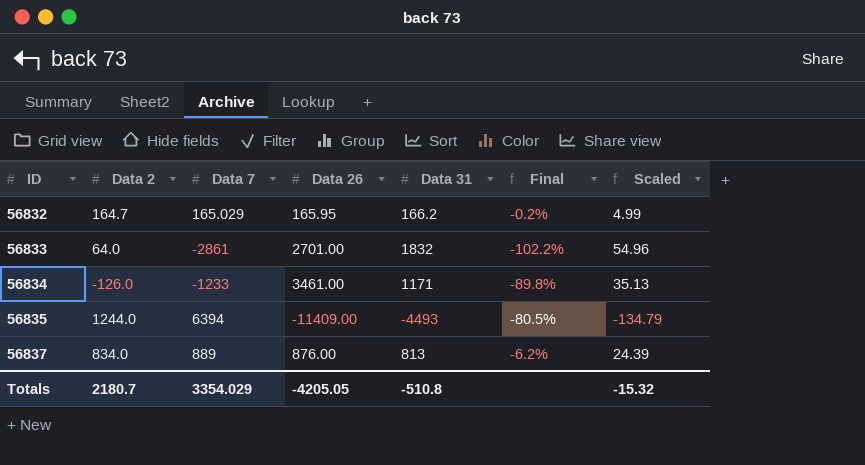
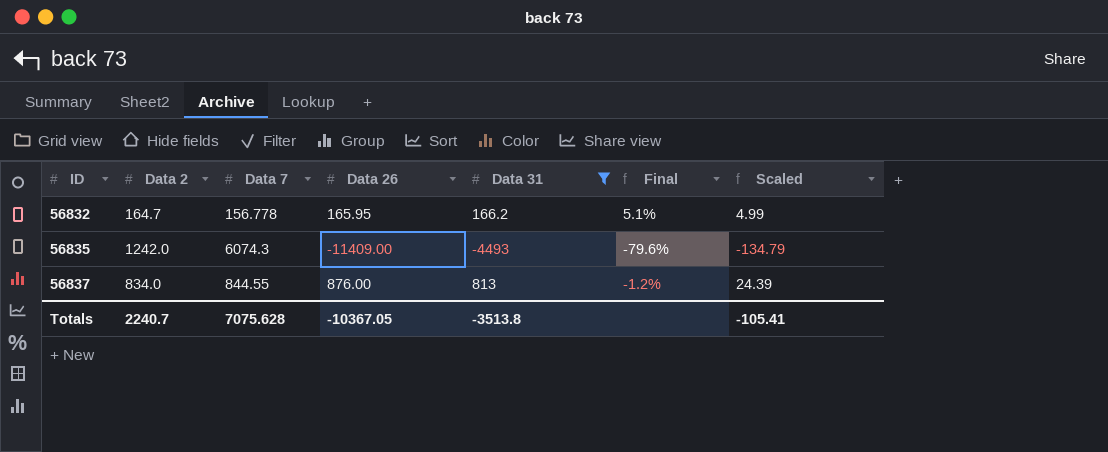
filter: none -> Data 31 <= 813
56832 | Data 7: 165.029 -> 156.778
56832 | Final: -0.2% -> 5.1%
56835 | Data 2: 1244.0 -> 1242.0
56835 | Data 7: 6394 -> 6074.3
56835 | Final: -80.5% -> -79.6%
56837 | Data 7: 889 -> 844.55
56837 | Final: -6.2% -> -1.2%
Totals | Data 2: 2180.7 -> 2240.7
Totals | Data 7: 3354.029 -> 7075.628
Totals | Data 26: -4205.05 -> -10367.05
Totals | Data 31: -510.8 -> -3513.8
Totals | Scaled: -15.32 -> -105.41

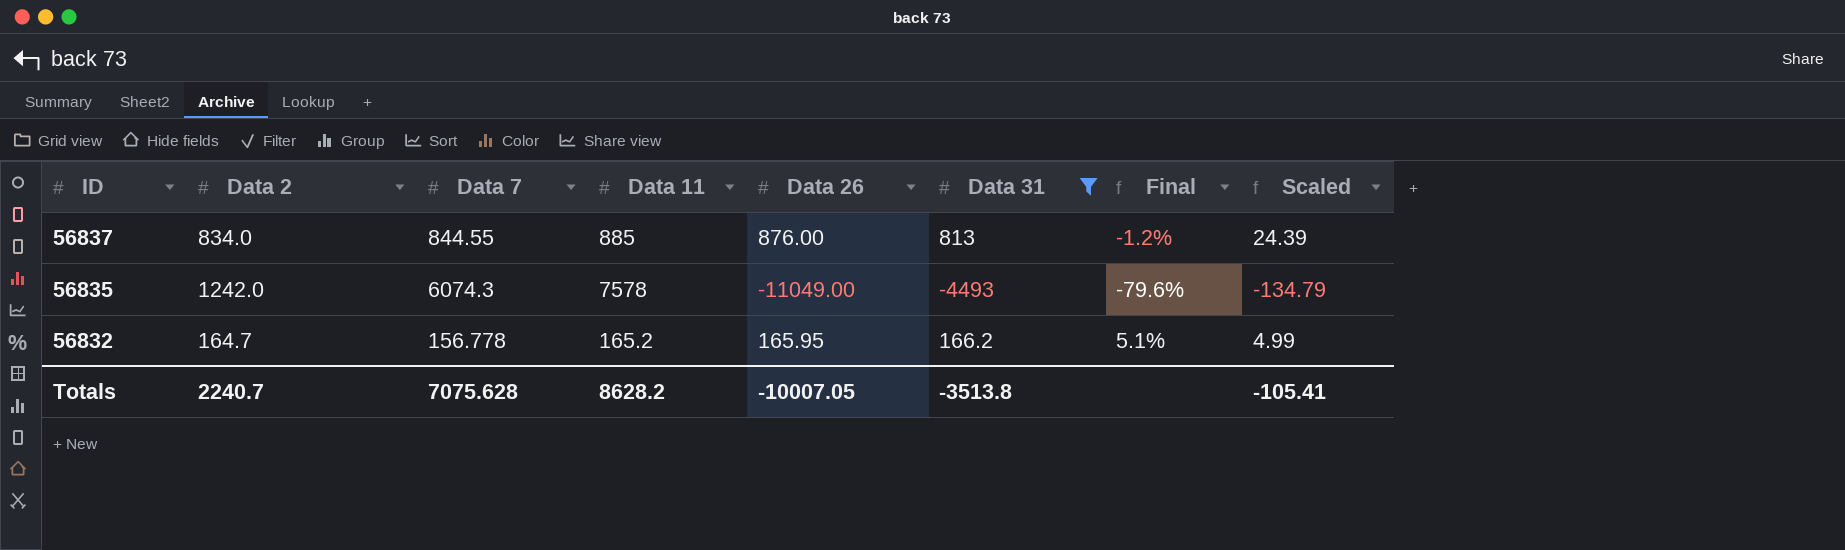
row order: ID ascending -> ID descending
column Data 11 | position: none -> 4
56835 | Data 26: -11409.00 -> -11049.00
Totals | Data 26: -10367.05 -> -10007.05

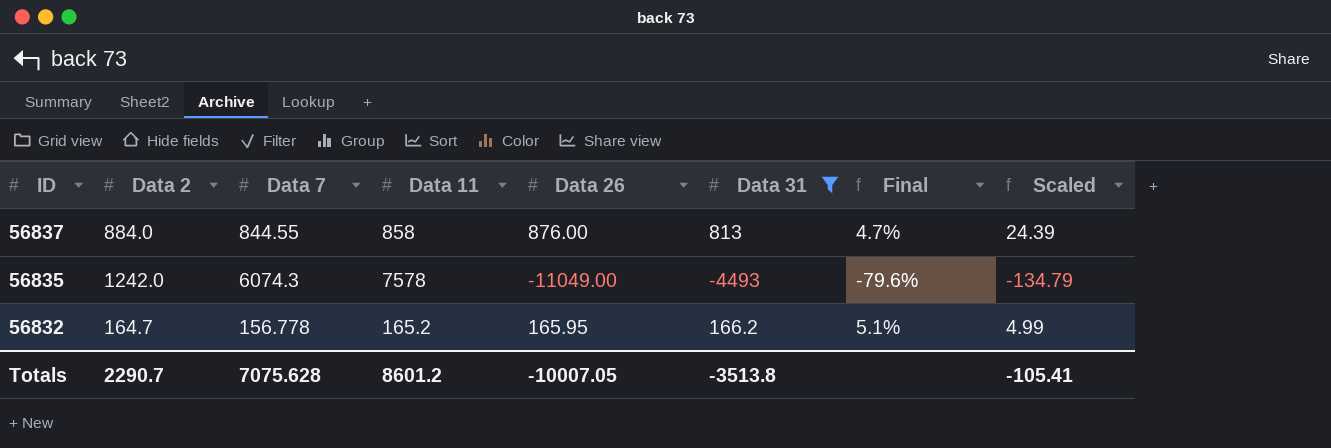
56837 | Data 2: 834.0 -> 884.0
56837 | Data 11: 885 -> 858
56837 | Final: -1.2% -> 4.7%
Totals | Data 2: 2240.7 -> 2290.7
Totals | Data 11: 8628.2 -> 8601.2

